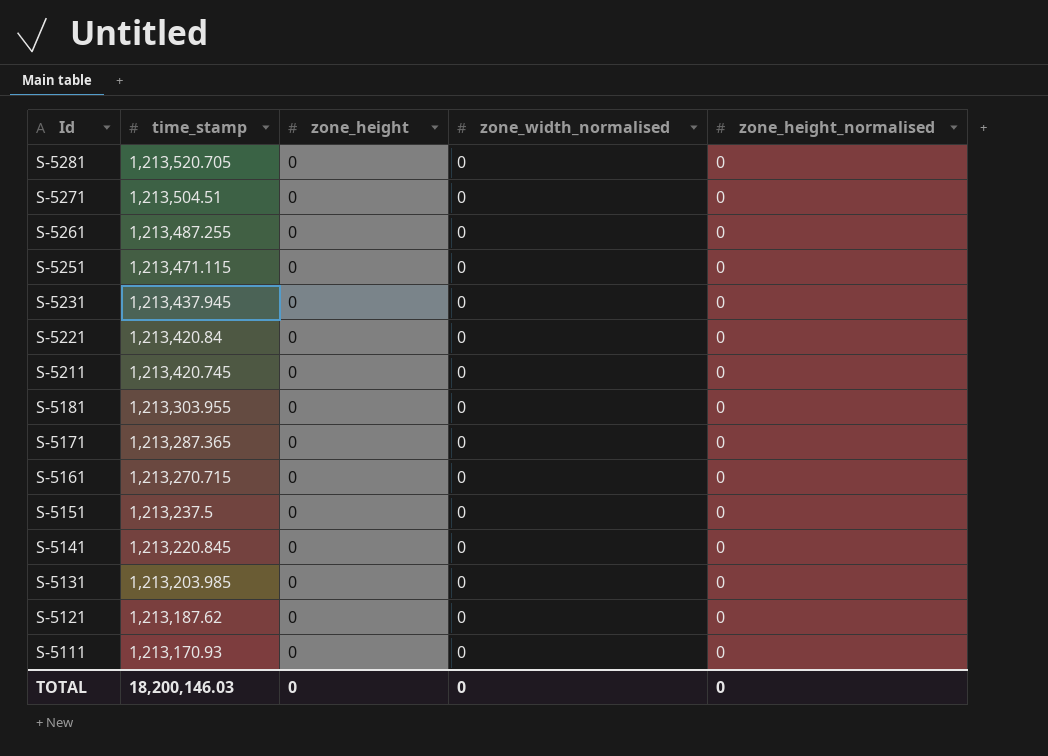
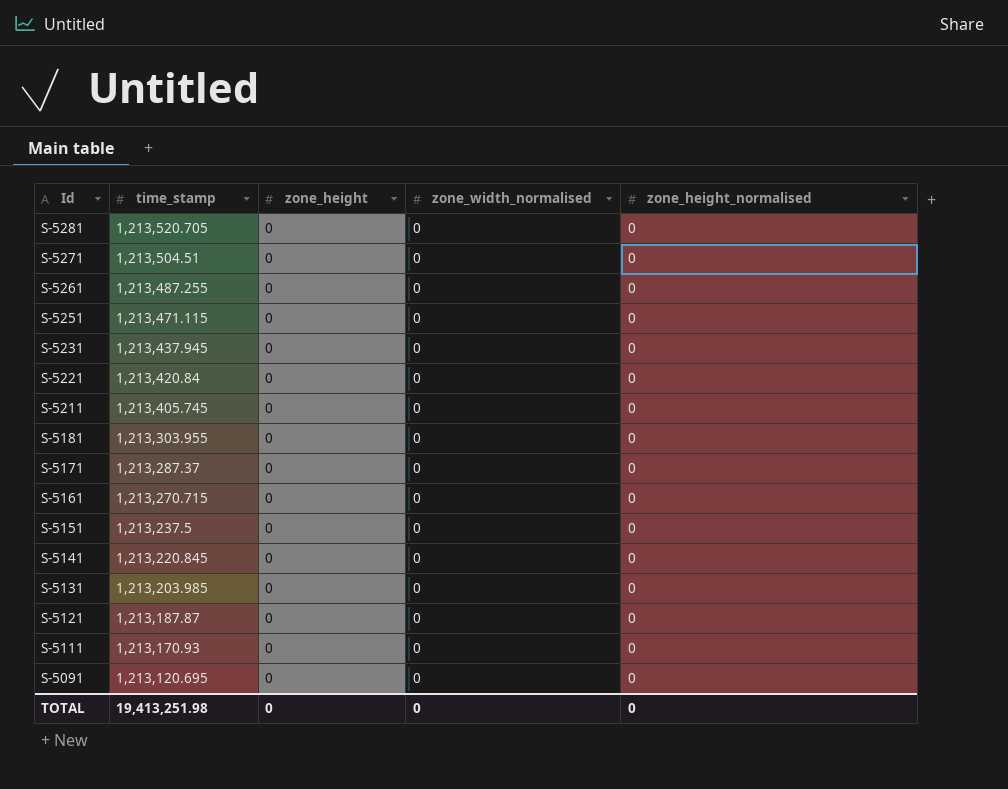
S-5211 | time_stamp: 1,213,420.745 -> 1,213,405.745
S-5171 | time_stamp: 1,213,287.365 -> 1,213,287.37
S-5121 | time_stamp: 1,213,187.62 -> 1,213,187.87
row S-5091: none -> 1,213,120.695 | 0 | 0 | 0
TOTAL | time_stamp: 18,200,146.03 -> 19,413,251.98

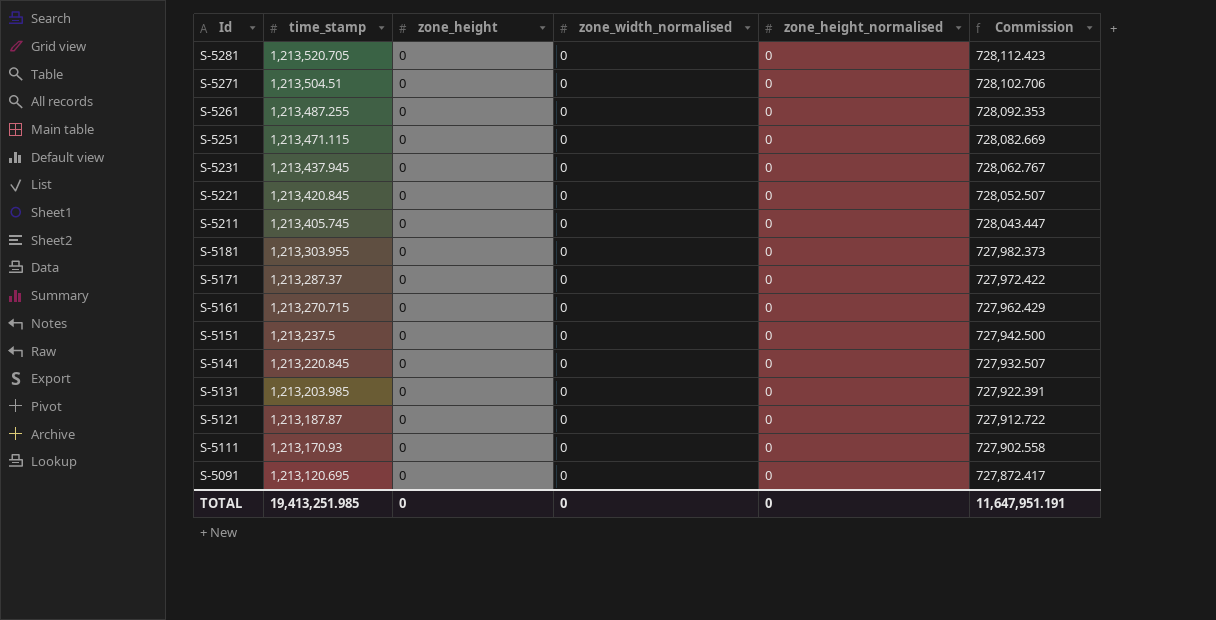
column Commission | formula: none -> [time_stamp] * 0.6
S-5221 | time_stamp: 1,213,420.84 -> 1,213,420.845
TOTAL | time_stamp: 19,413,251.98 -> 19,413,251.985

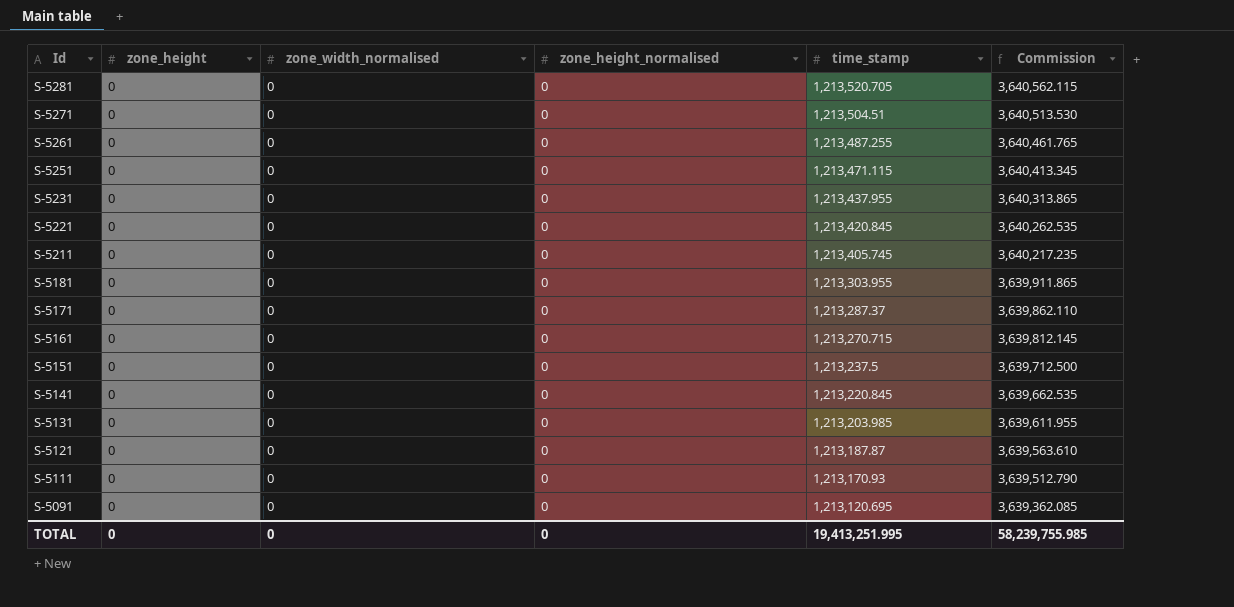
column time_stamp | position: 2 -> 5
column Commission | formula: [time_stamp] * 0.6 -> [time_stamp] * 3
S-5231 | time_stamp: 1,213,437.945 -> 1,213,437.955
TOTAL | time_stamp: 19,413,251.985 -> 19,413,251.995
TOTAL | Commission: 11,647,951.191 -> 58,239,755.985

